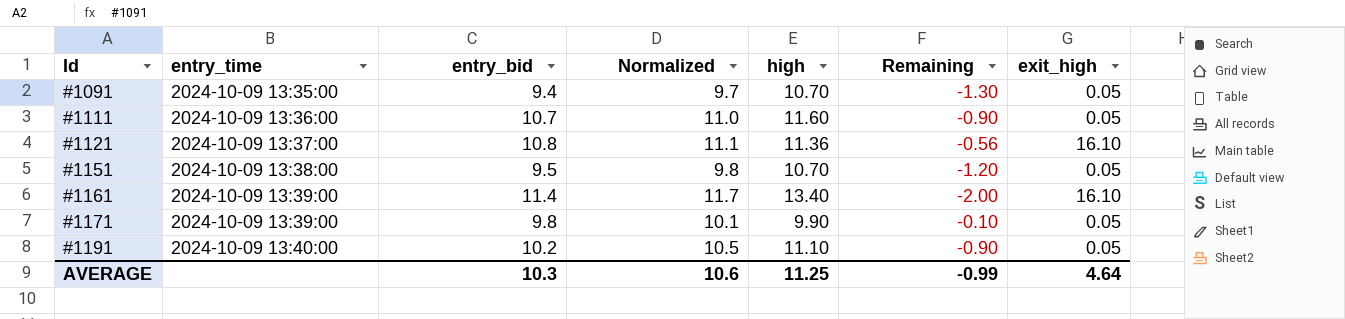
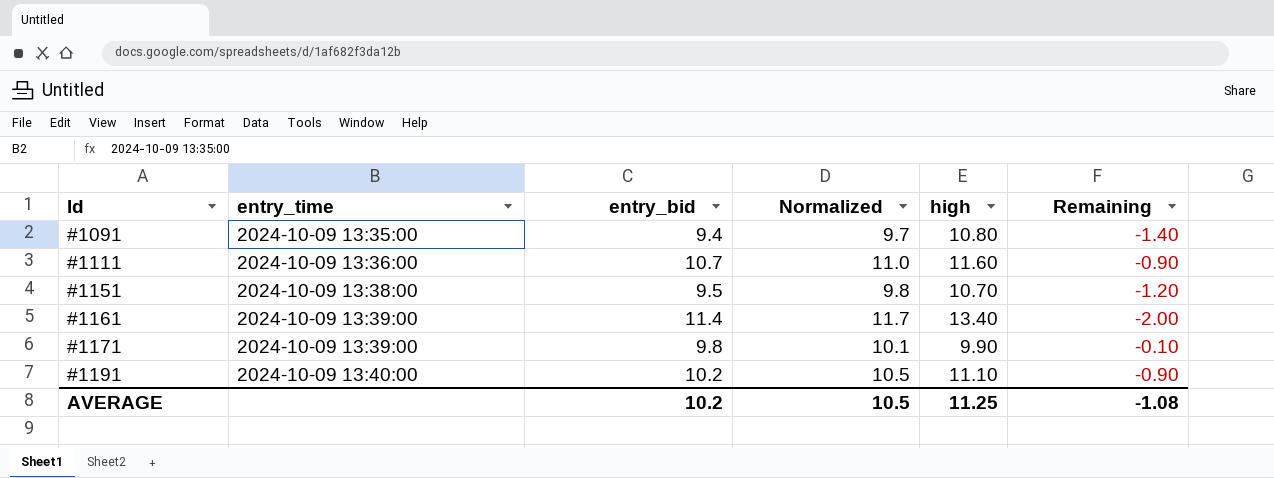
column exit_high | position: 7 -> none
row #1121: 2024-10-09 13:37:00 | 10.8 | 11.1 | 11.36 | -0.56 | 16.10 -> none
#1091 | high: 10.70 -> 10.80
#1091 | Remaining: -1.30 -> -1.40
AVERAGE | entry_bid: 10.3 -> 10.2
AVERAGE | Normalized: 10.6 -> 10.5
AVERAGE | Remaining: -0.99 -> -1.08

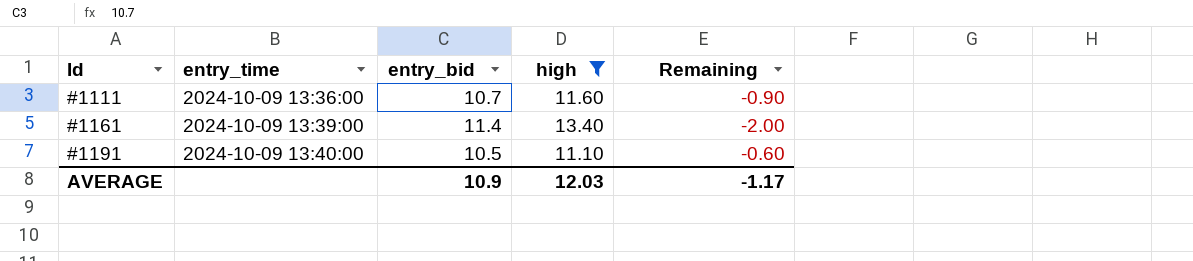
filter: none -> high >= 11.10
column Normalized | formula: [entry_bid] * 1.03 -> none
#1191 | entry_bid: 10.2 -> 10.5
#1191 | Remaining: -0.90 -> -0.60
AVERAGE | entry_bid: 10.2 -> 10.9
AVERAGE | high: 11.25 -> 12.03
AVERAGE | Remaining: -1.08 -> -1.17

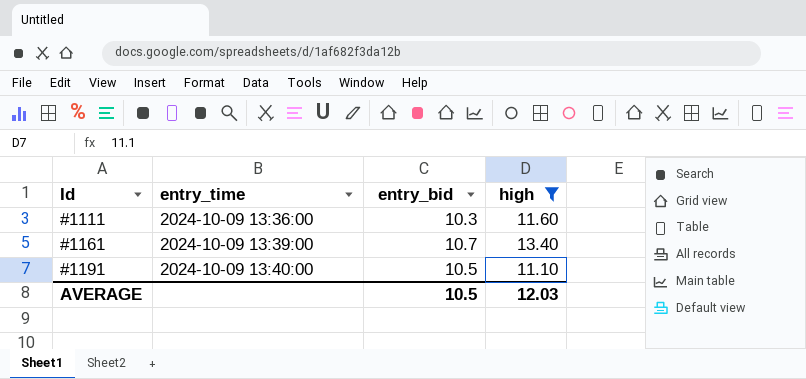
column Remaining | formula: [entry_bid] - [high] -> none
#1111 | entry_bid: 10.7 -> 10.3
#1161 | entry_bid: 11.4 -> 10.7
AVERAGE | entry_bid: 10.9 -> 10.5

